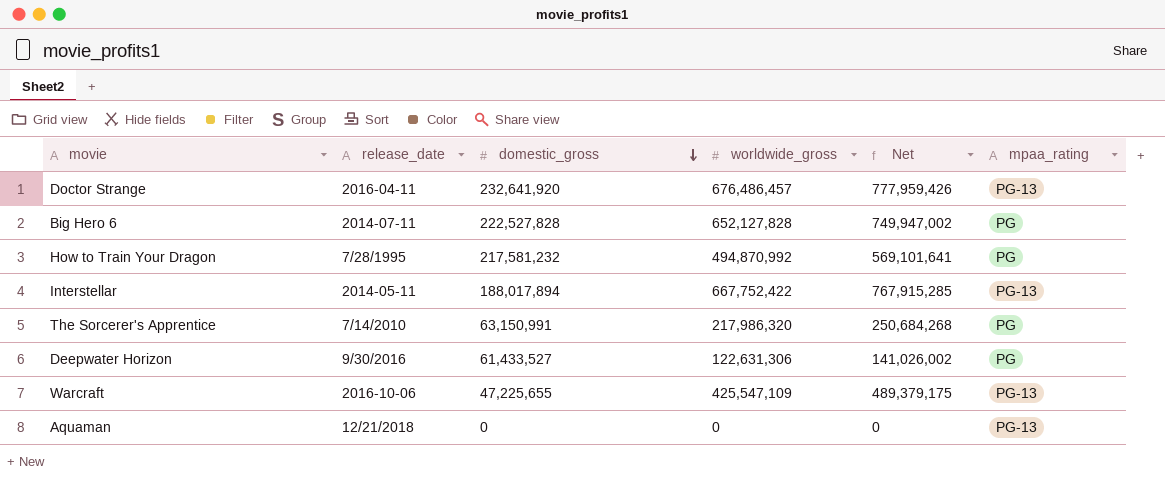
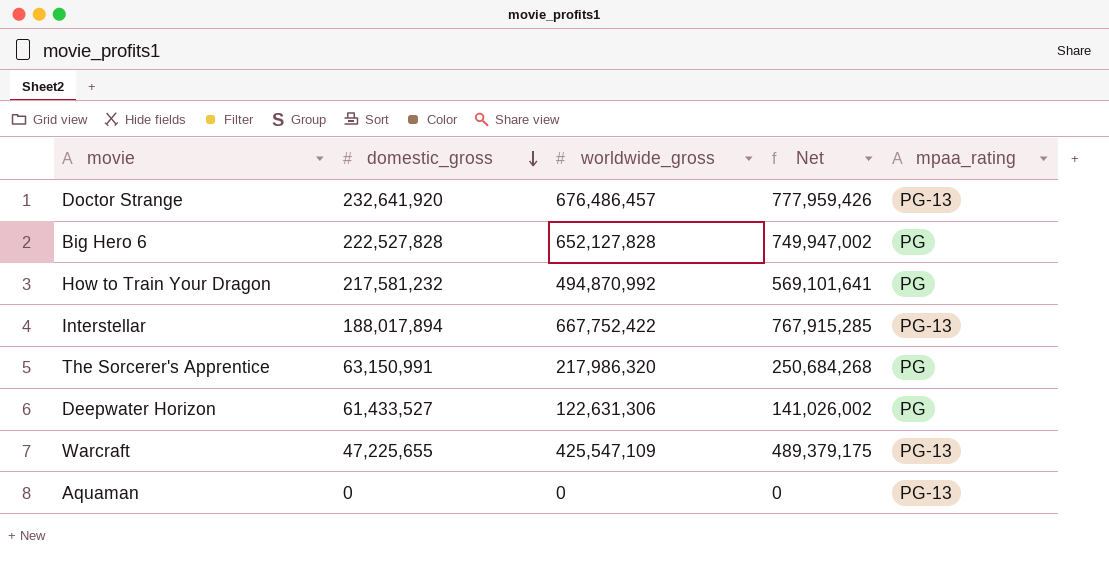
column release_date | position: 2 -> none

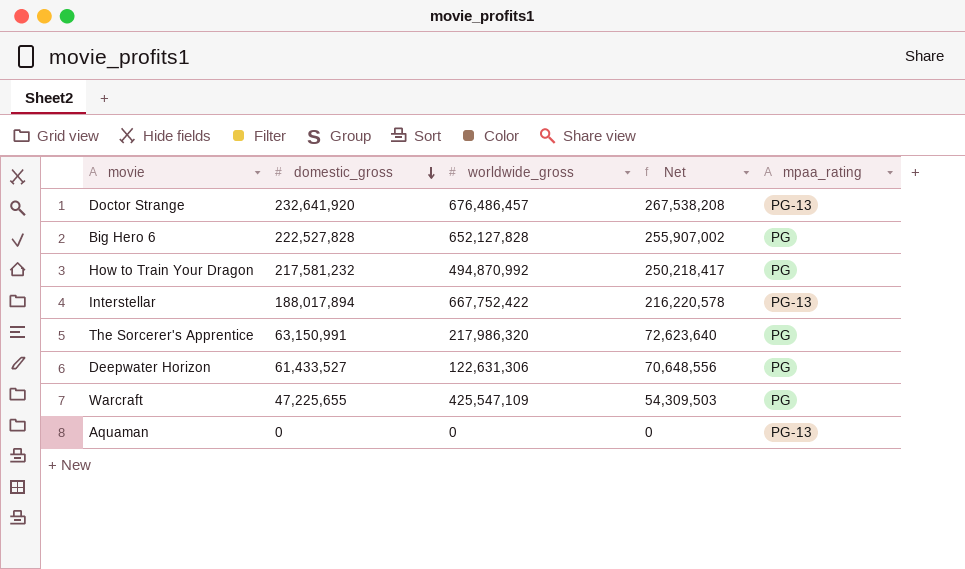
column Net | formula: [worldwide_gross] * 1.15 -> [domestic_gross] * 1.15
Warcraft | mpaa_rating: PG-13 -> PG

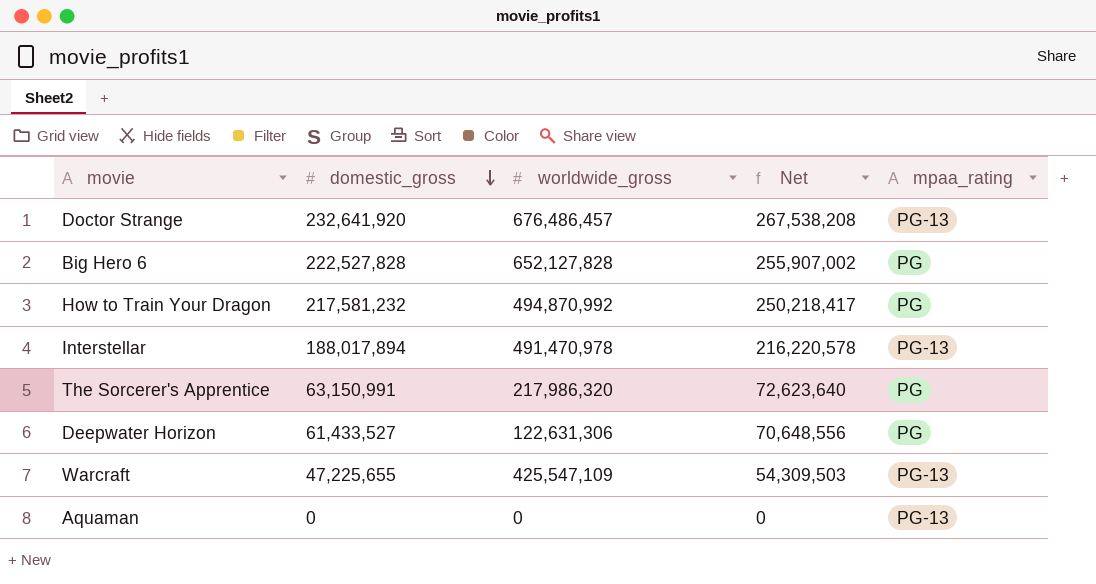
Interstellar | worldwide_gross: 667,752,422 -> 491,470,978
Warcraft | mpaa_rating: PG -> PG-13

